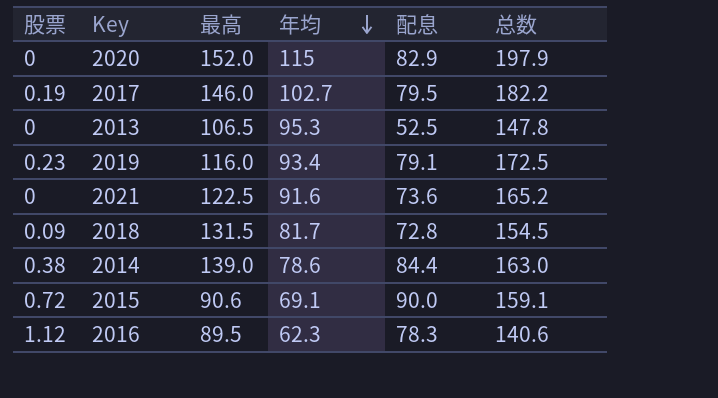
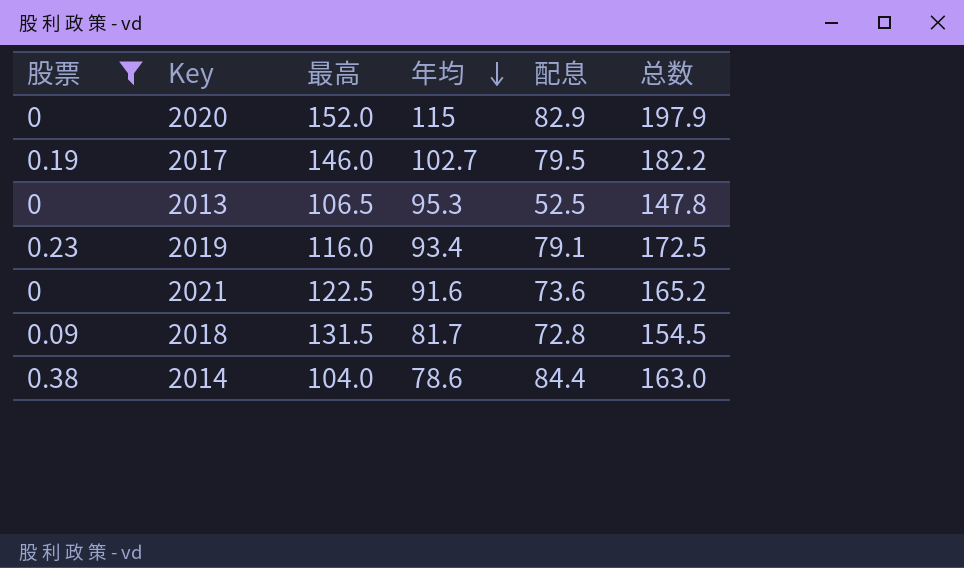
filter: none -> 股票 <= 0.38
2014 | 最高: 139.0 -> 104.0

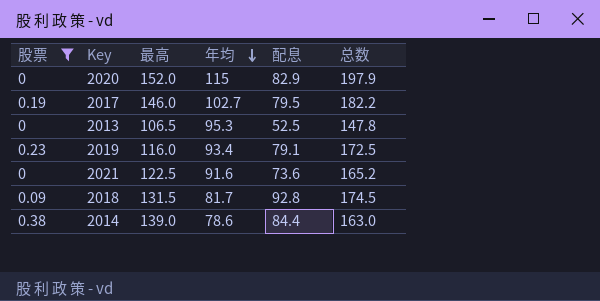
2018 | 配息: 72.8 -> 92.8
2018 | 总数: 154.5 -> 174.5
2014 | 最高: 104.0 -> 139.0

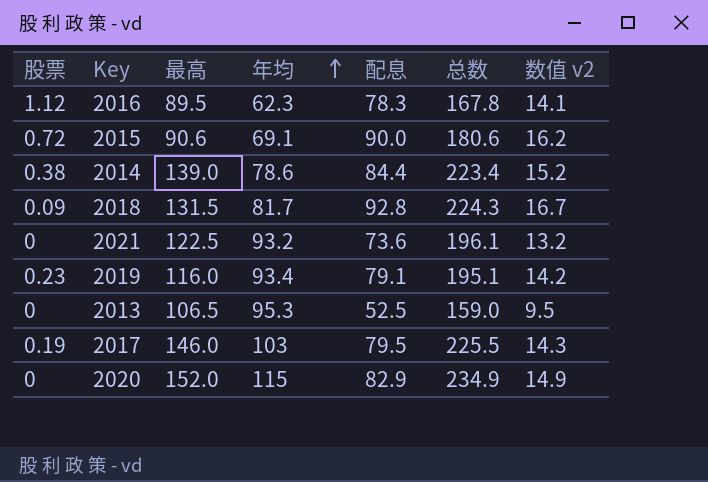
filter: 股票 <= 0.38 -> none
row order: 年均 descending -> 年均 ascending
column 总数 | formula: [年均] + [配息] -> [最高] + [配息]
column 数值 v2 | formula: none -> [配息] * 0.18
2021 | 年均: 91.6 -> 93.2
2017 | 年均: 102.7 -> 103

